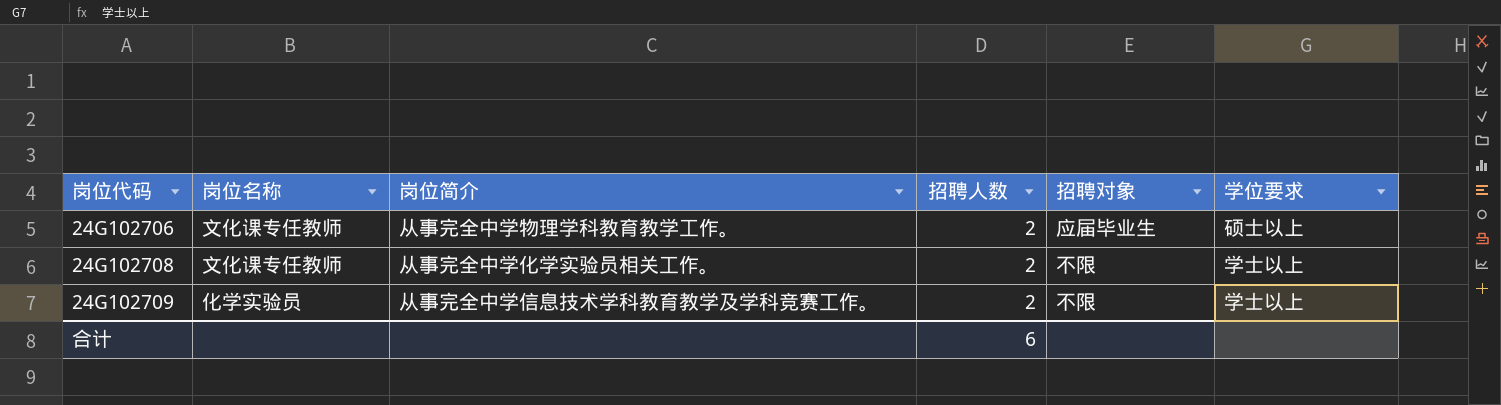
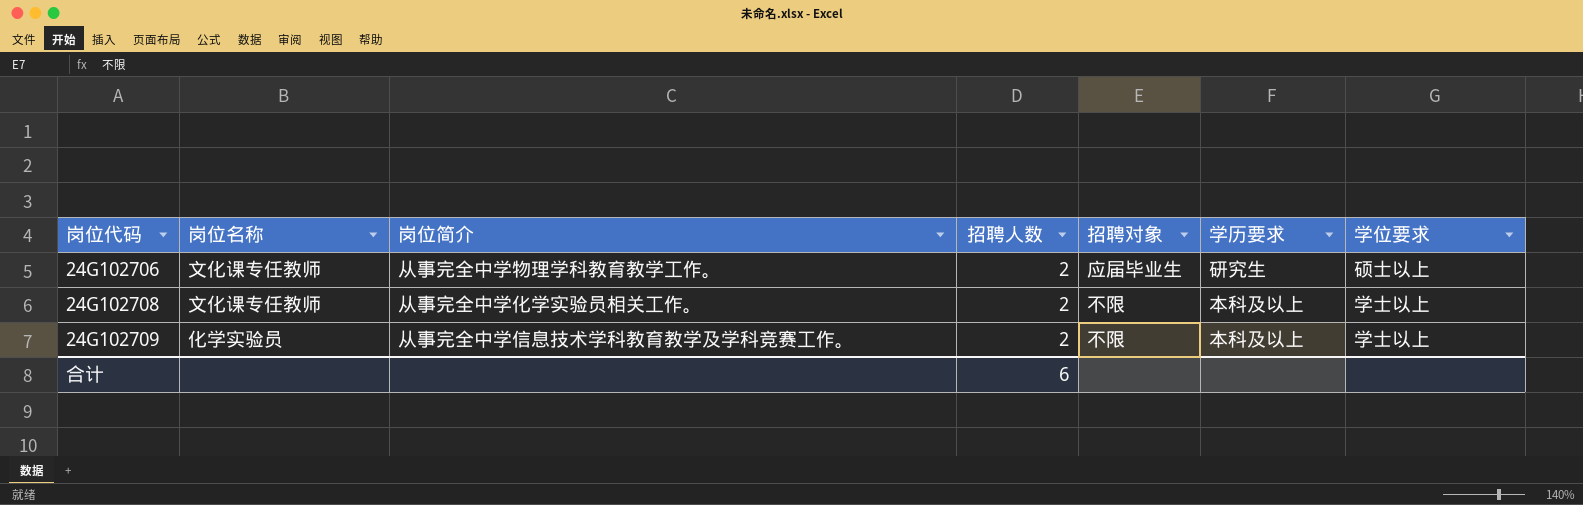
column 学历要求 | position: none -> 6

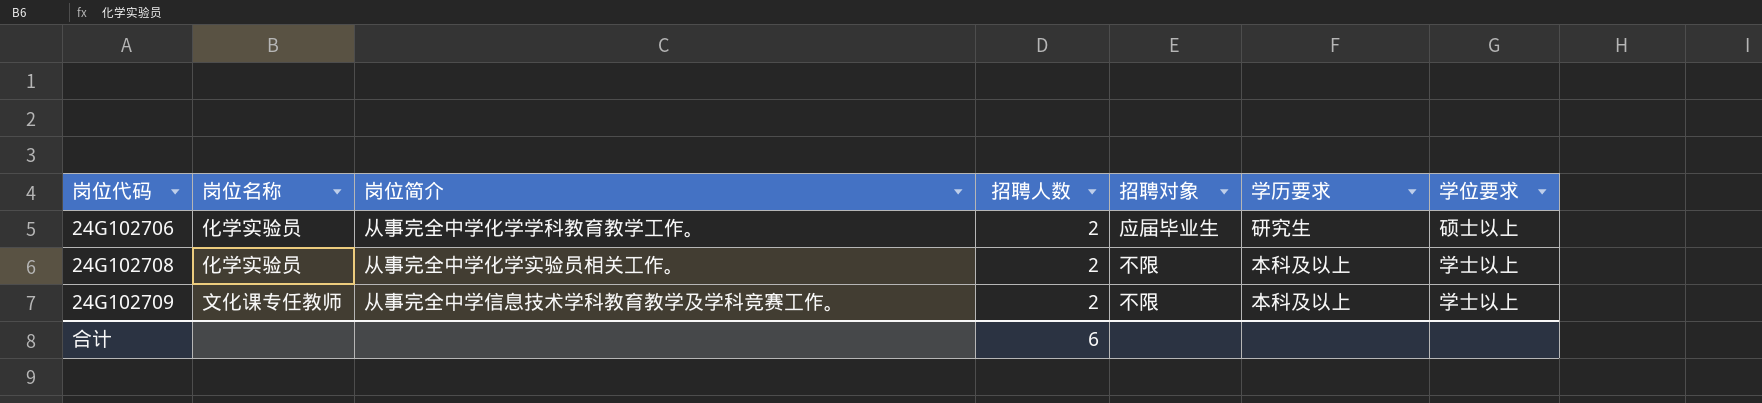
24G102706 | 岗位名称: 文化课专任教师 -> 化学实验员
24G102706 | 岗位简介: 从事完全中学物理学科教育教学工作。 -> 从事完全中学化学学科教育教学工作。
24G102708 | 岗位名称: 文化课专任教师 -> 化学实验员
24G102709 | 岗位名称: 化学实验员 -> 文化课专任教师

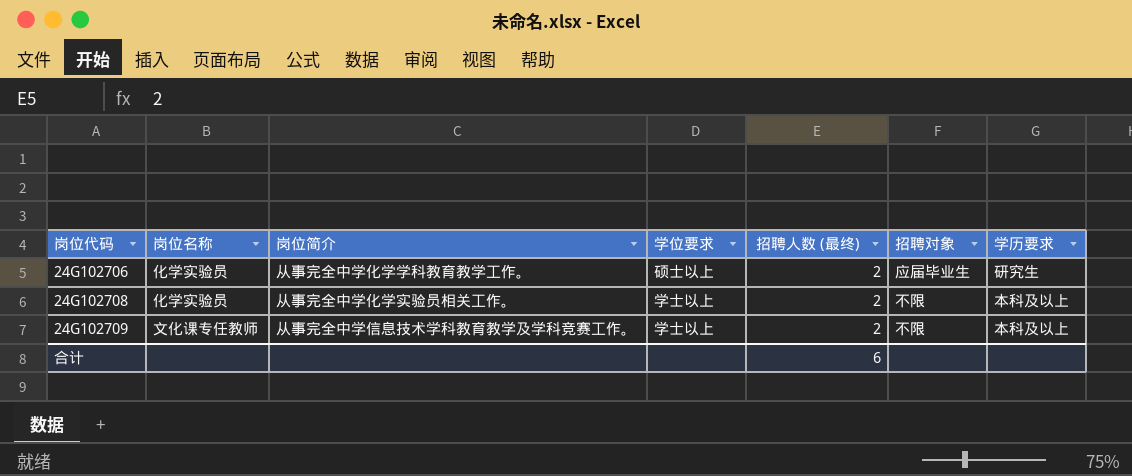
column 学位要求 | position: 7 -> 4
column name: 招聘人数 -> 招聘人数 (最终)

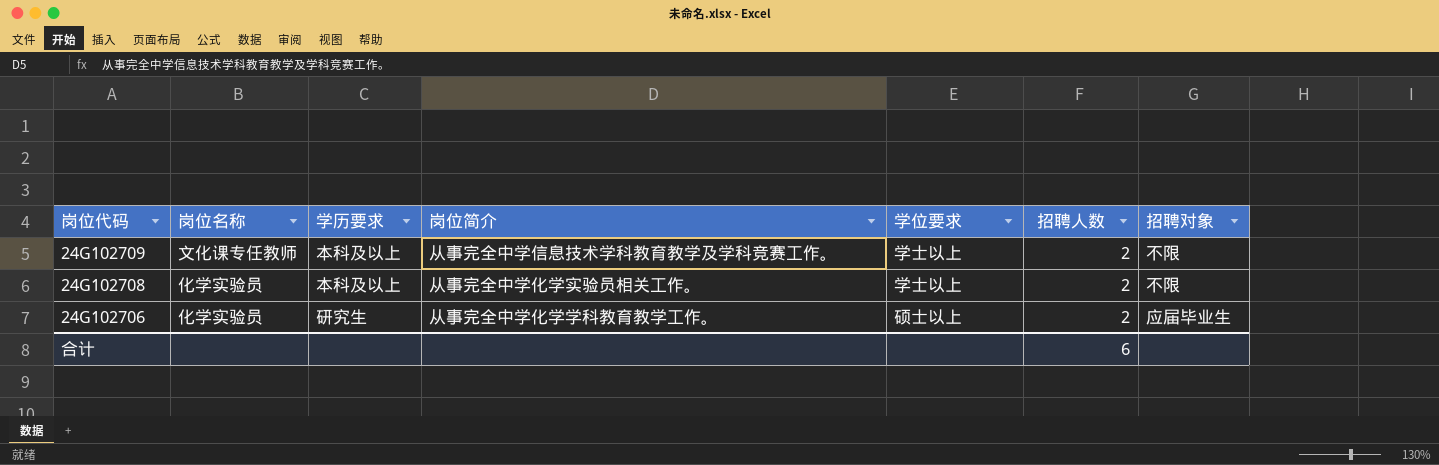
row order: 岗位代码 ascending -> 岗位代码 descending
column 学历要求 | position: 7 -> 3
column name: 招聘人数 (最终) -> 招聘人数

